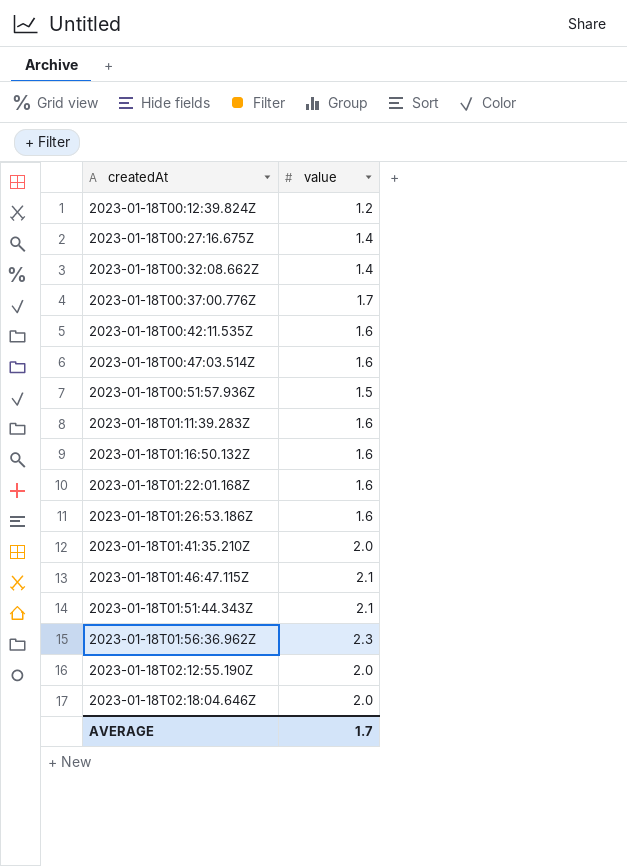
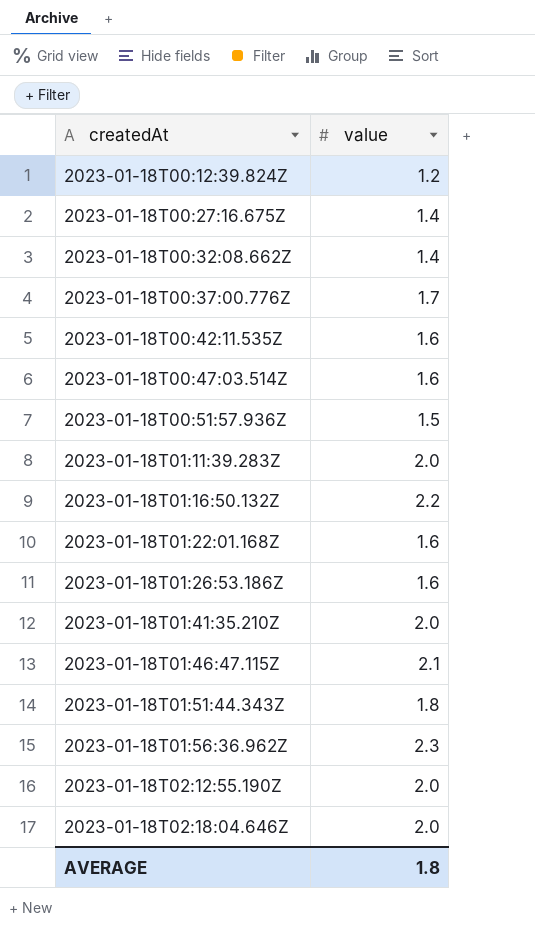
2023-01-18T01:11:39.283Z | value: 1.6 -> 2.0
2023-01-18T01:16:50.132Z | value: 1.6 -> 2.2
2023-01-18T01:51:44.343Z | value: 2.1 -> 1.8
AVERAGE | value: 1.7 -> 1.8

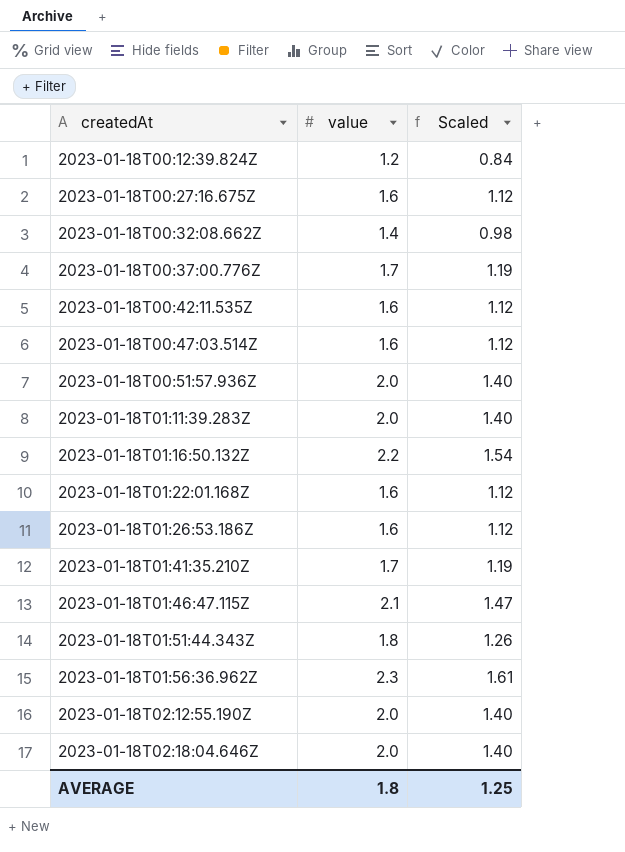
column Scaled | formula: none -> [value] * 0.7
2023-01-18T00:27:16.675Z | value: 1.4 -> 1.6
2023-01-18T00:51:57.936Z | value: 1.5 -> 2.0
2023-01-18T01:41:35.210Z | value: 2.0 -> 1.7

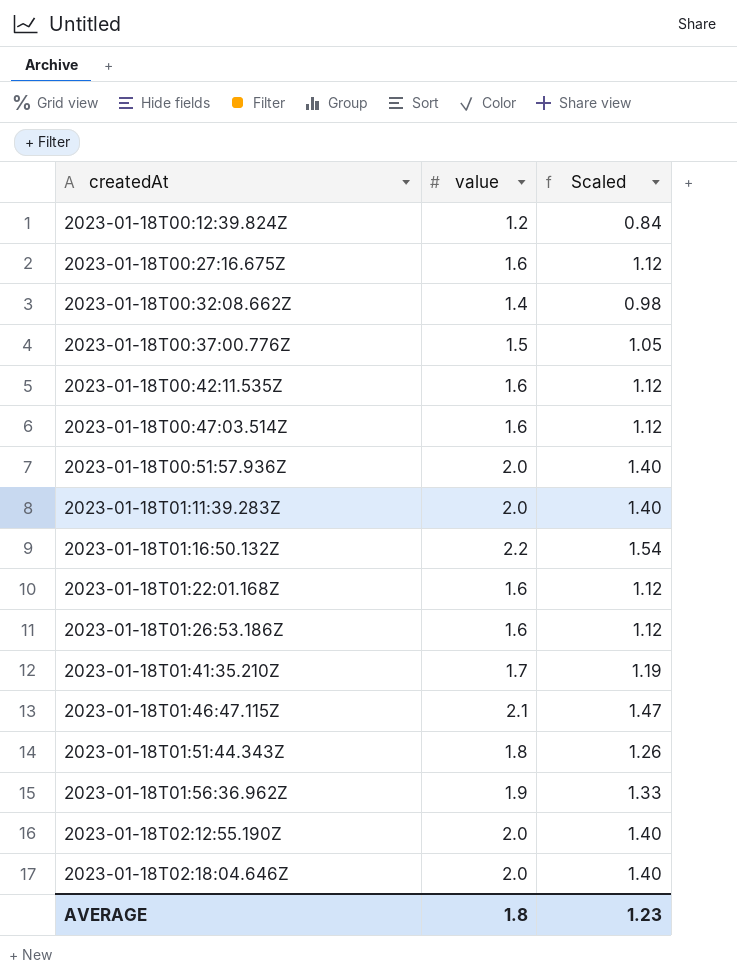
2023-01-18T00:37:00.776Z | value: 1.7 -> 1.5
2023-01-18T00:37:00.776Z | Scaled: 1.19 -> 1.05
2023-01-18T01:56:36.962Z | value: 2.3 -> 1.9
2023-01-18T01:56:36.962Z | Scaled: 1.61 -> 1.33
AVERAGE | Scaled: 1.25 -> 1.23

